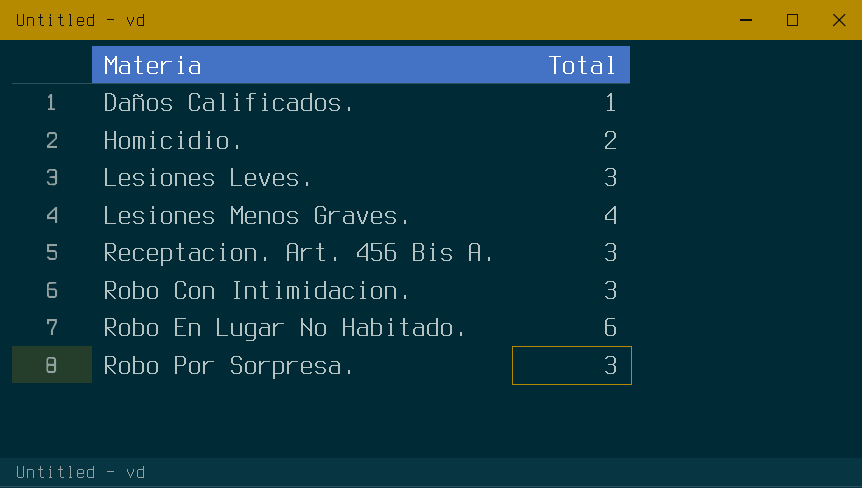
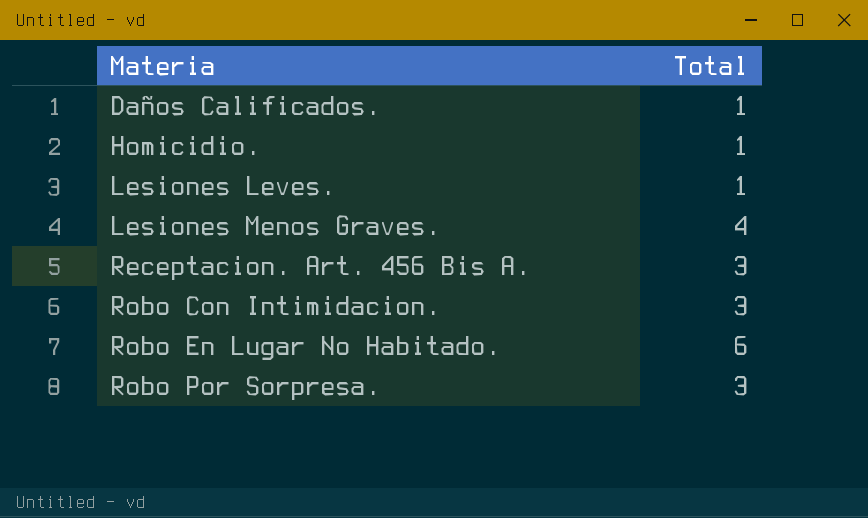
Homicidio. | Total: 2 -> 1
Lesiones Leves. | Total: 3 -> 1

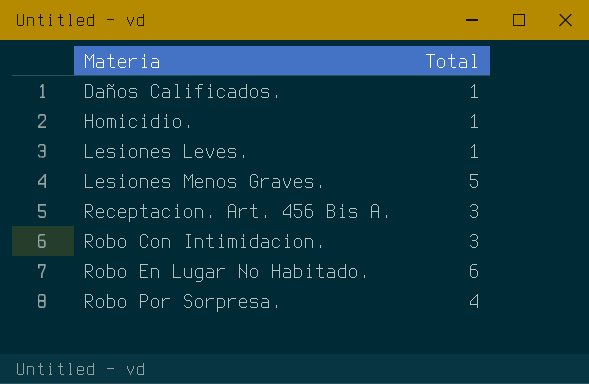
Lesiones Menos Graves. | Total: 4 -> 5
Robo Por Sorpresa. | Total: 3 -> 4

